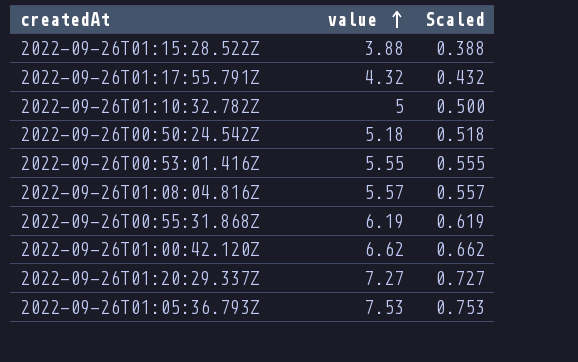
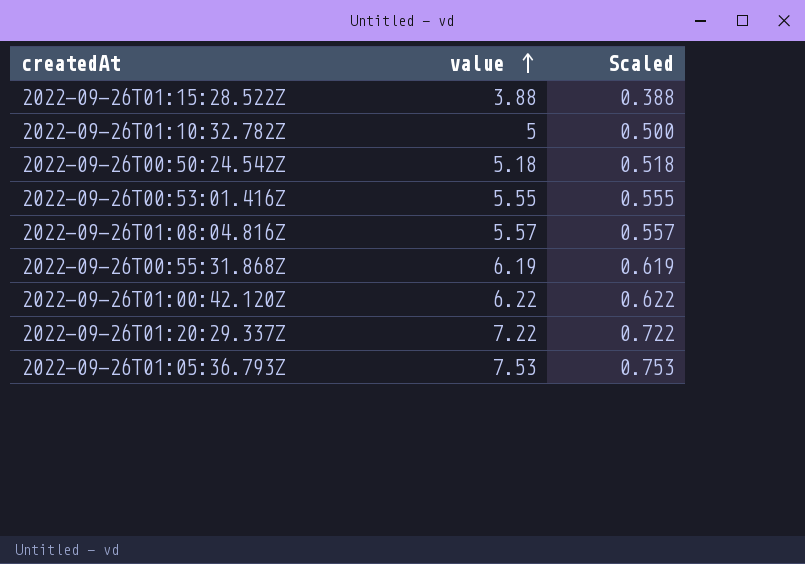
row 2022-09-26T01:17:55.791Z: 4.32 | 0.432 -> none
2022-09-26T01:00:42.120Z | value: 6.62 -> 6.22
2022-09-26T01:00:42.120Z | Scaled: 0.662 -> 0.622
2022-09-26T01:20:29.337Z | value: 7.27 -> 7.22
2022-09-26T01:20:29.337Z | Scaled: 0.727 -> 0.722

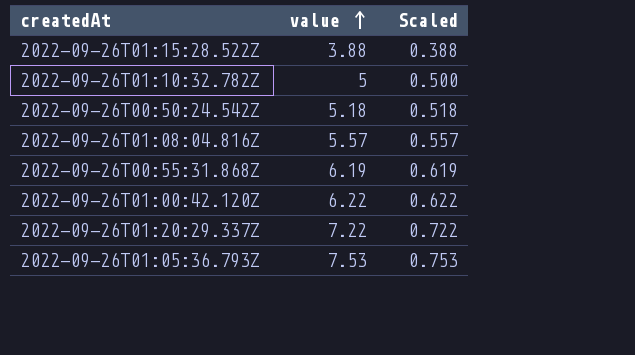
row 2022-09-26T00:53:01.416Z: 5.55 | 0.555 -> none

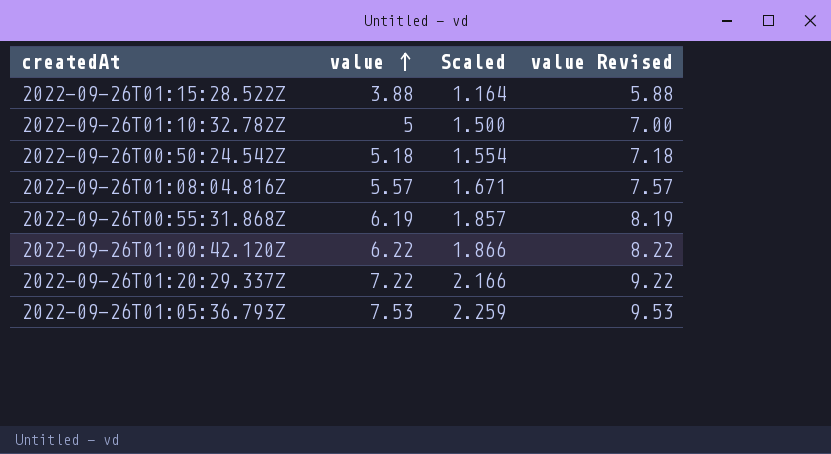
column Scaled | formula: [value] * 0.1 -> [value] * 0.3
column value Revised | formula: none -> [value] + 2

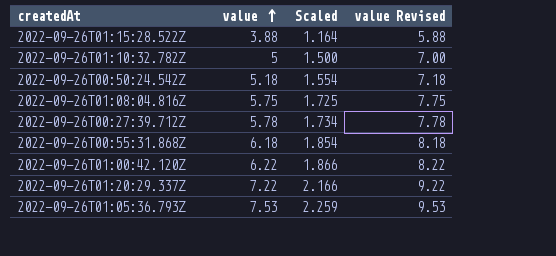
2022-09-26T01:08:04.816Z | value: 5.57 -> 5.75
2022-09-26T01:08:04.816Z | Scaled: 1.671 -> 1.725
2022-09-26T01:08:04.816Z | value Revised: 7.57 -> 7.75
row 2022-09-26T00:27:39.712Z: none -> 5.78 | 1.734 | 7.78
2022-09-26T00:55:31.868Z | value: 6.19 -> 6.18
2022-09-26T00:55:31.868Z | Scaled: 1.857 -> 1.854
2022-09-26T00:55:31.868Z | value Revised: 8.19 -> 8.18

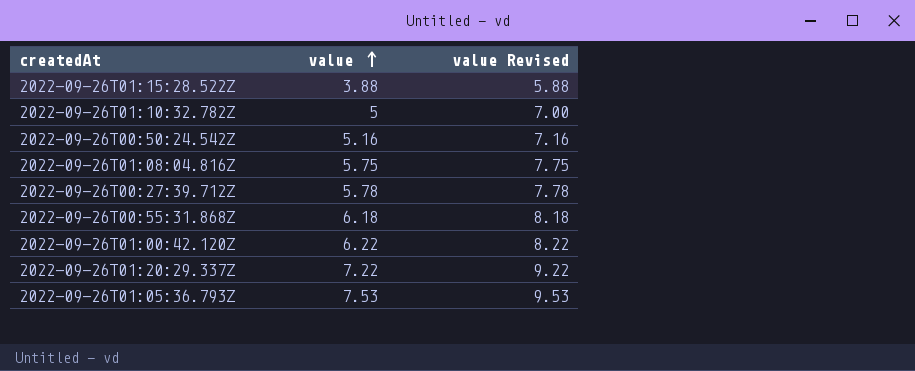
column Scaled | formula: [value] * 0.3 -> none
2022-09-26T00:50:24.542Z | value: 5.18 -> 5.16
2022-09-26T00:50:24.542Z | value Revised: 7.18 -> 7.16

